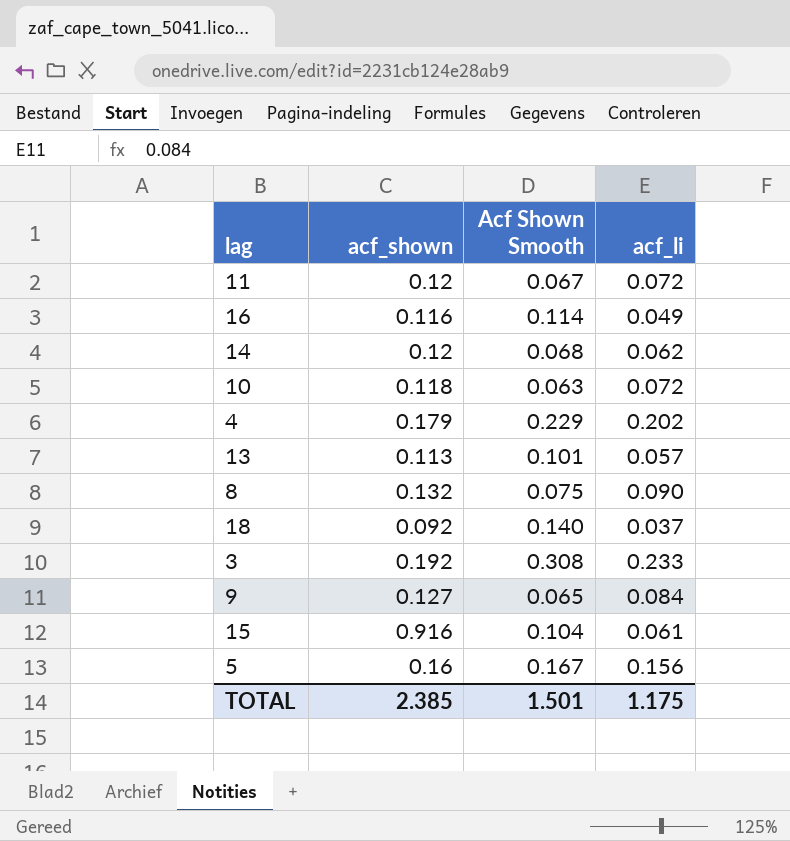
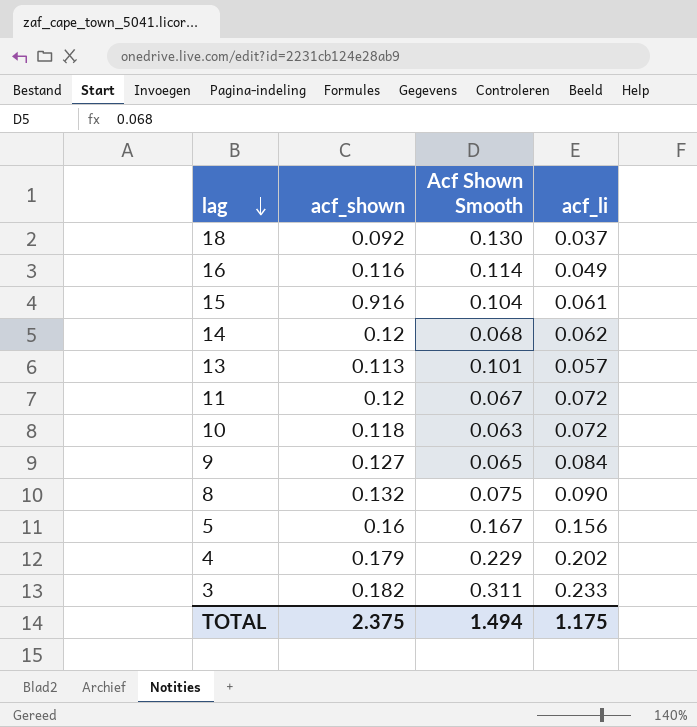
row order: none -> lag descending
18 | Acf Shown Smooth: 0.140 -> 0.130
3 | acf_shown: 0.192 -> 0.182
3 | Acf Shown Smooth: 0.308 -> 0.311
TOTAL | acf_shown: 2.385 -> 2.375
TOTAL | Acf Shown Smooth: 1.501 -> 1.494

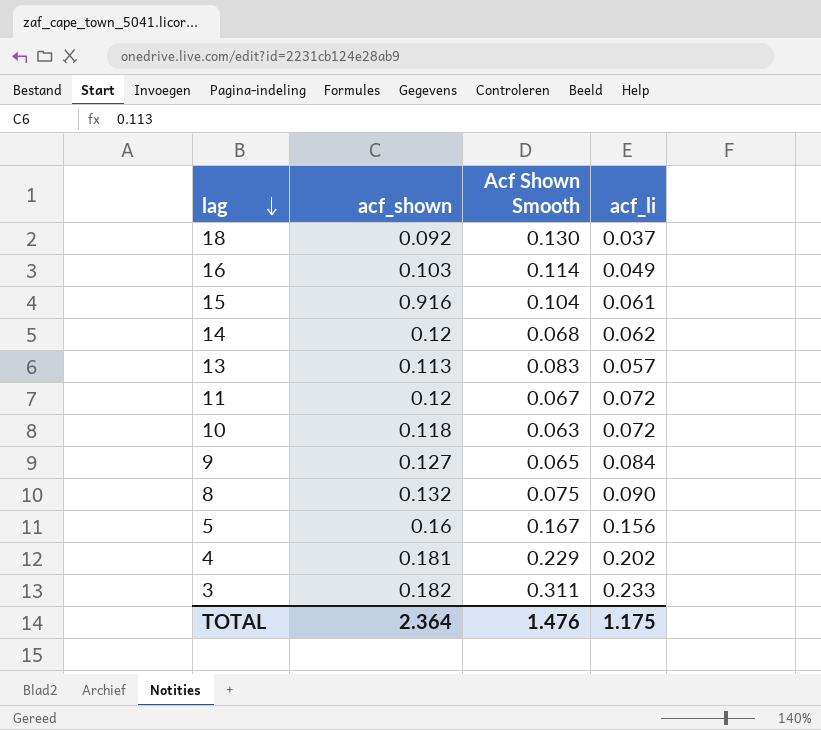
16 | acf_shown: 0.116 -> 0.103
13 | Acf Shown Smooth: 0.101 -> 0.083
4 | acf_shown: 0.179 -> 0.181
TOTAL | acf_shown: 2.375 -> 2.364
TOTAL | Acf Shown Smooth: 1.494 -> 1.476

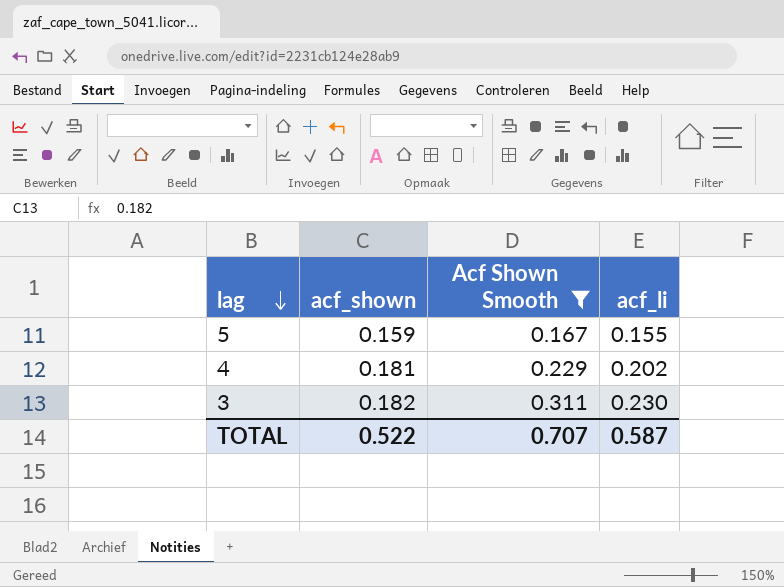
filter: none -> Acf Shown Smooth >= 0.167
5 | acf_shown: 0.16 -> 0.159
5 | acf_li: 0.156 -> 0.155
3 | acf_li: 0.233 -> 0.230
TOTAL | acf_shown: 2.364 -> 0.522
TOTAL | Acf Shown Smooth: 1.476 -> 0.707
TOTAL | acf_li: 1.175 -> 0.587

